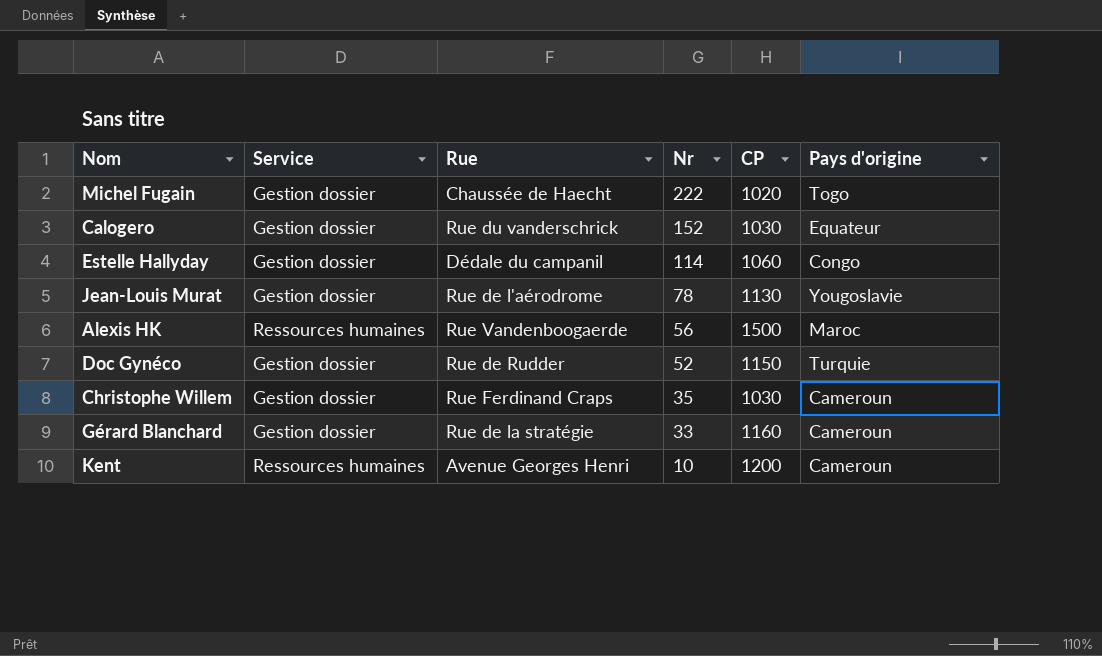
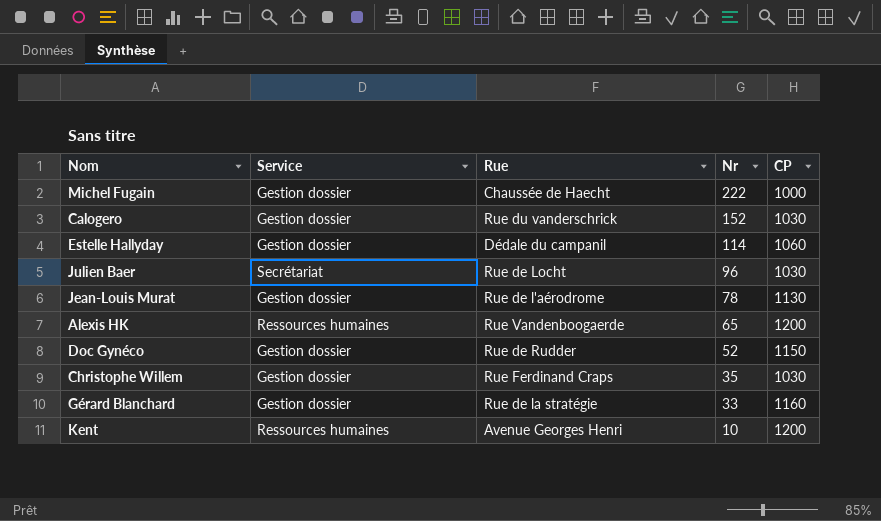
column Pays d'origine | position: 6 -> none
Michel Fugain | CP: 1020 -> 1000
row Julien Baer: none -> Secrétariat | Rue de Locht | 96 | 1030
Alexis HK | Nr: 56 -> 65
Alexis HK | CP: 1500 -> 1200

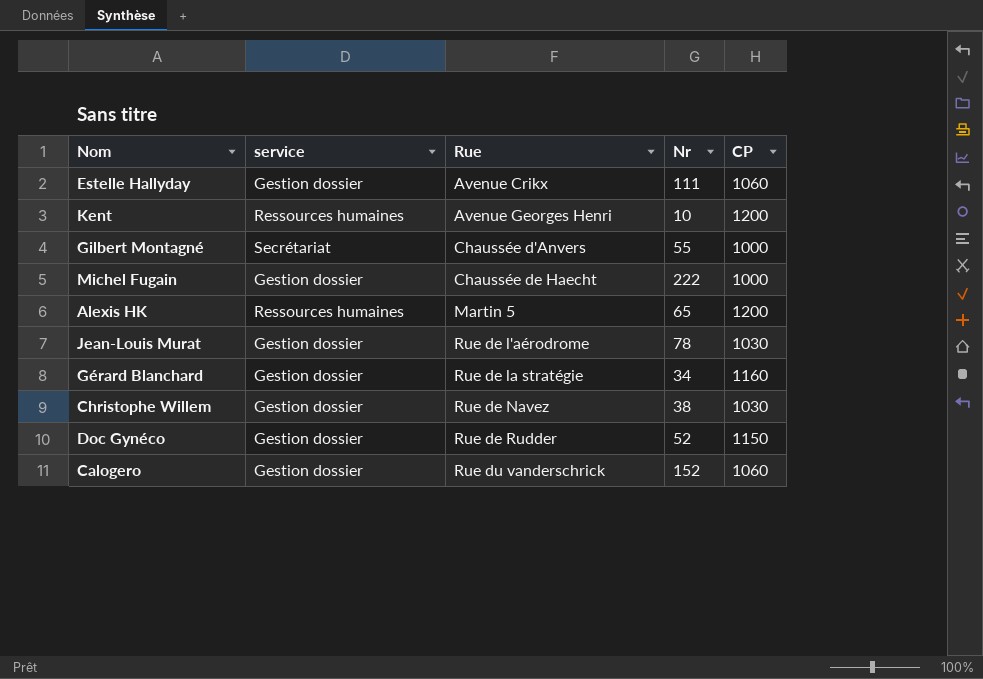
row order: Nr descending -> Rue ascending
column name: Service -> service
row Julien Baer: Secrétariat | Rue de Locht | 96 | 1030 -> none
Estelle Hallyday | Rue: Dédale du campanil -> Avenue Crikx
Estelle Hallyday | Nr: 114 -> 111
row Gilbert Montagné: none -> Secrétariat | Chaussée d'Anvers | 55 | 1000
Alexis HK | Rue: Rue Vandenboogaerde -> Martin 5
Jean-Louis Murat | CP: 1130 -> 1030
Gérard Blanchard | Nr: 33 -> 34
Christophe Willem | Rue: Rue Ferdinand Craps -> Rue de Navez
Christophe Willem | Nr: 35 -> 38
Calogero | CP: 1030 -> 1060

